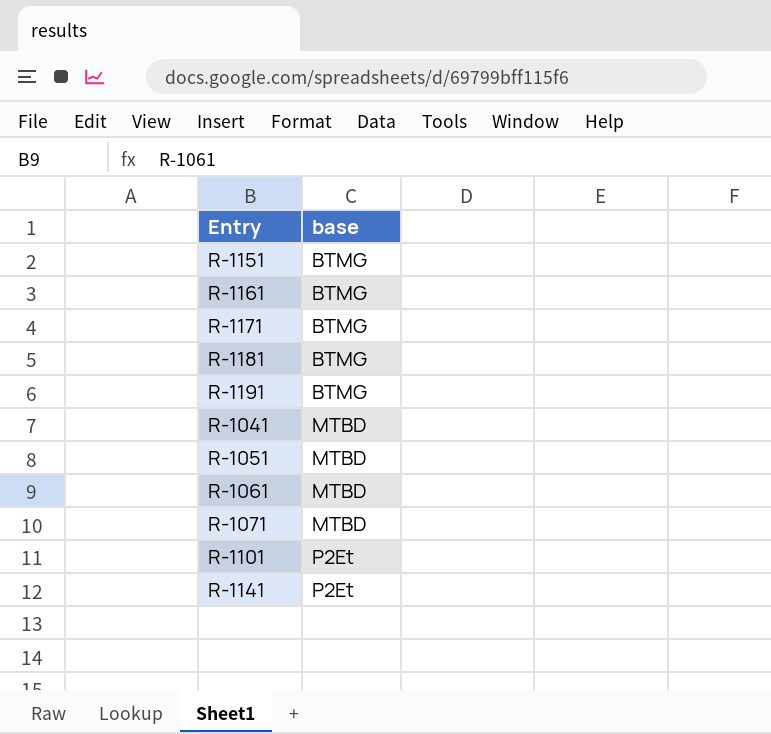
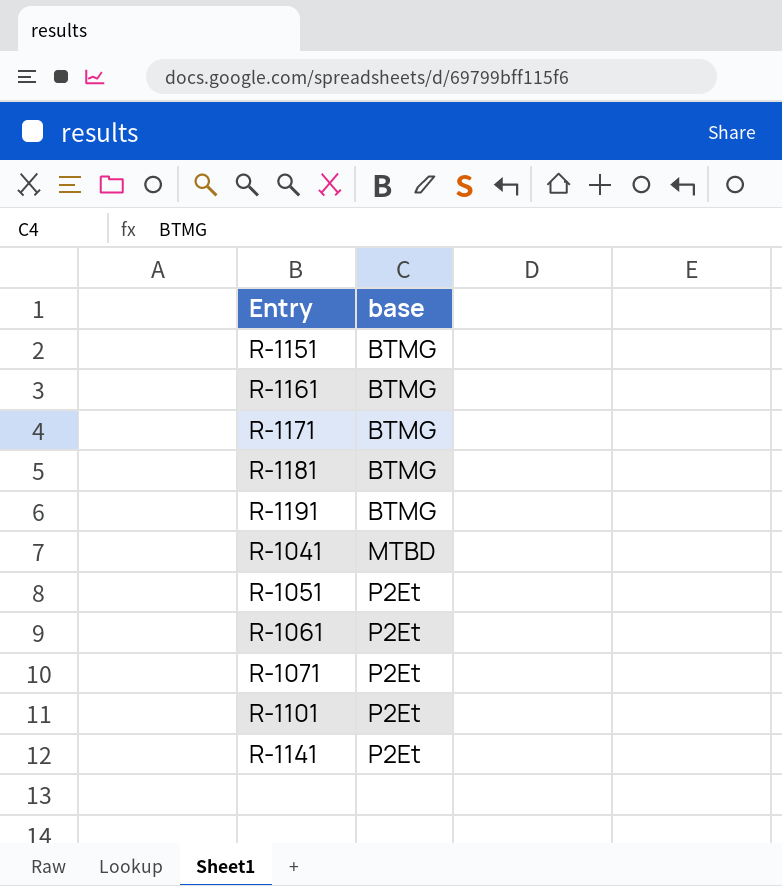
R-1051 | base: MTBD -> P2Et
R-1061 | base: MTBD -> P2Et
R-1071 | base: MTBD -> P2Et

